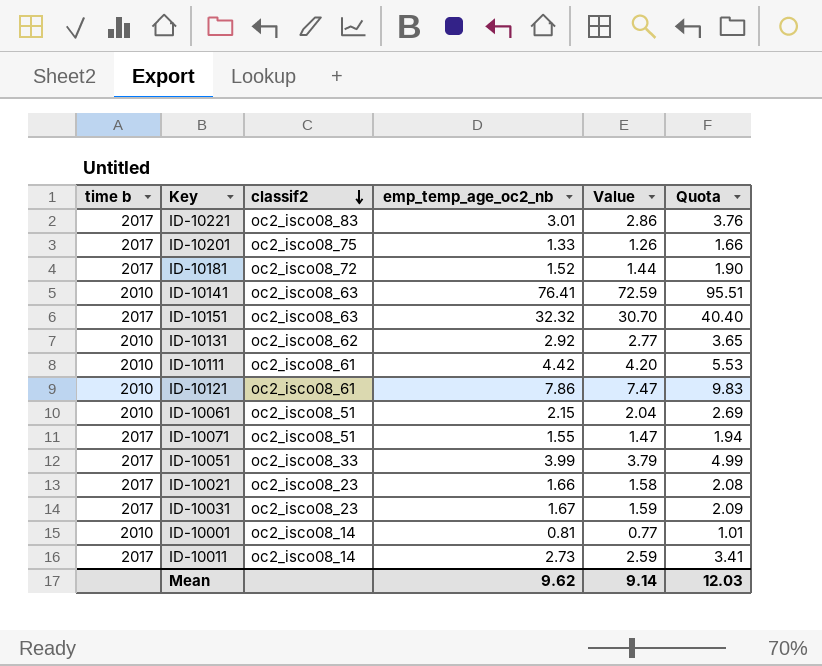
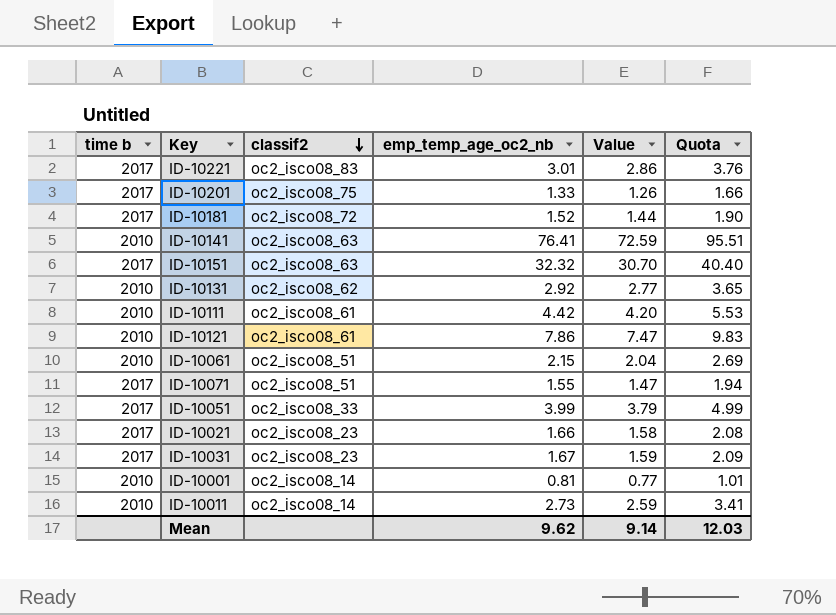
ID-10011 | time b: 2017 -> 2010

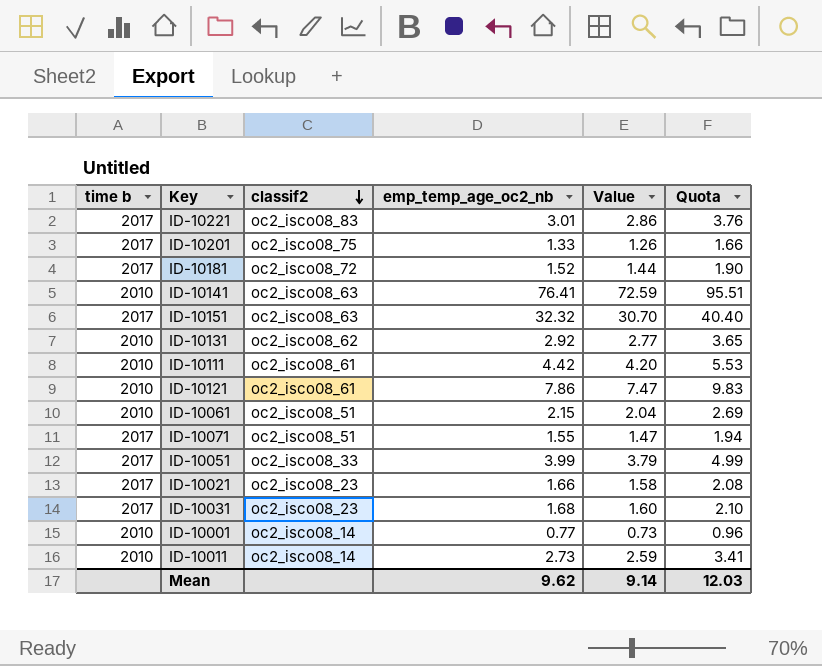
ID-10031 | emp_temp_age_oc2_nb: 1.67 -> 1.68
ID-10031 | Value: 1.59 -> 1.60
ID-10031 | Quota: 2.09 -> 2.10
ID-10001 | emp_temp_age_oc2_nb: 0.81 -> 0.77
ID-10001 | Value: 0.77 -> 0.73
ID-10001 | Quota: 1.01 -> 0.96

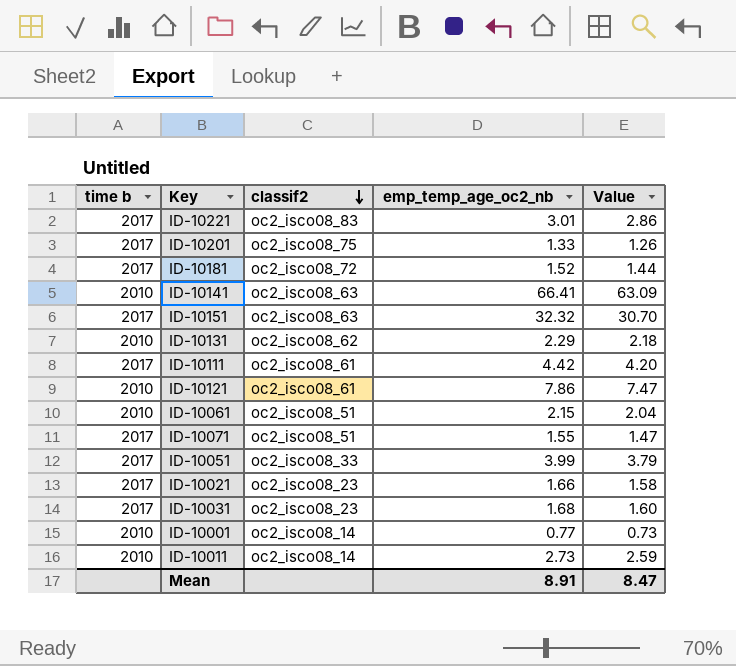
column Quota | formula: [emp_temp_age_oc2_nb] * 1.25 -> none
ID-10141 | emp_temp_age_oc2_nb: 76.41 -> 66.41
ID-10141 | Value: 72.59 -> 63.09
ID-10131 | emp_temp_age_oc2_nb: 2.92 -> 2.29
ID-10131 | Value: 2.77 -> 2.18
ID-10111 | time b: 2010 -> 2017
Mean | emp_temp_age_oc2_nb: 9.62 -> 8.91
Mean | Value: 9.14 -> 8.47

